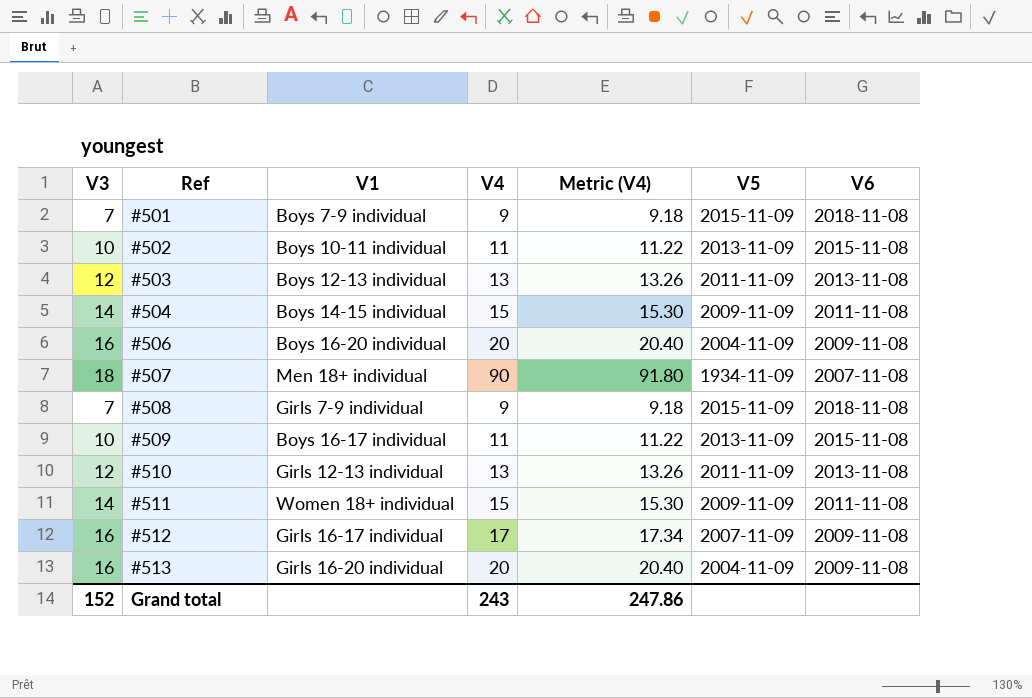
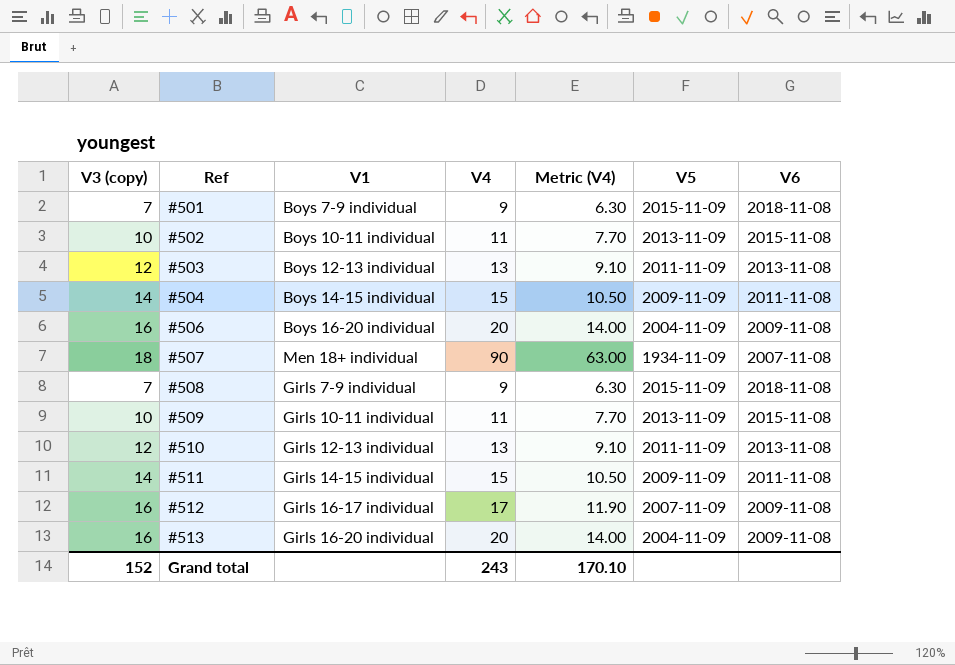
column name: V3 -> V3 (copy)
column Metric (V4) | formula: [V4] * 1.02 -> [V4] * 0.7
#509 | V1: Boys 16-17 individual -> Girls 10-11 individual
#511 | V1: Women 18+ individual -> Girls 14-15 individual
Grand total | Metric (V4): 247.86 -> 170.10

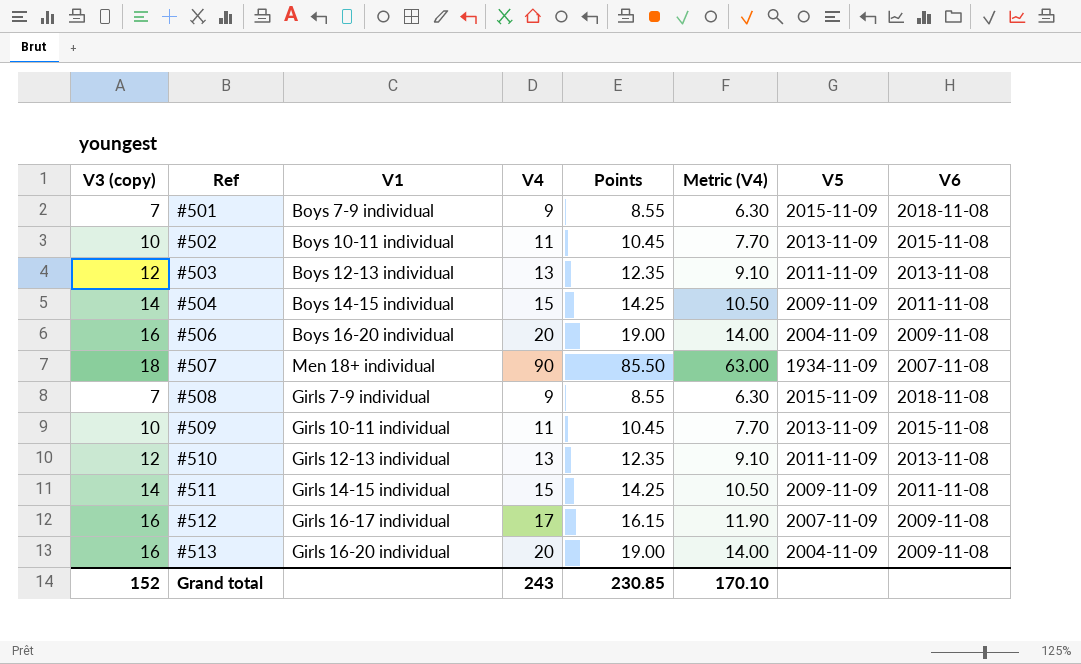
column Points | formula: none -> [V4] * 0.95

